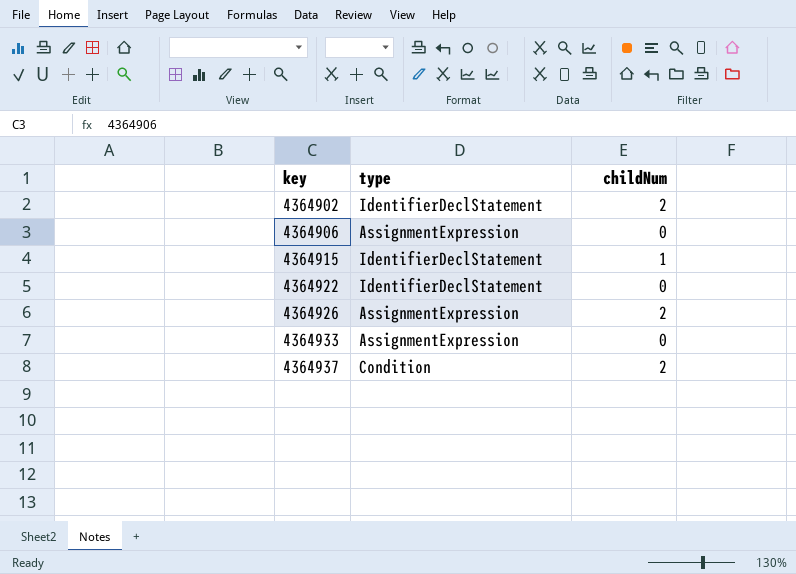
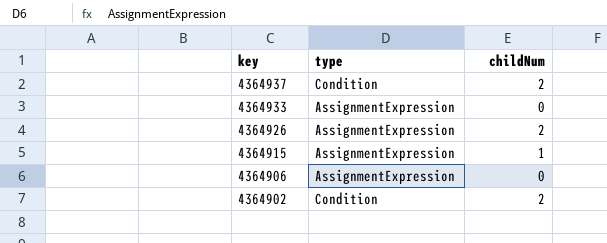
row order: key ascending -> key descending
row 4364922: IdentifierDeclStatement | 0 -> none
4364915 | type: IdentifierDeclStatement -> AssignmentExpression
4364902 | type: IdentifierDeclStatement -> Condition

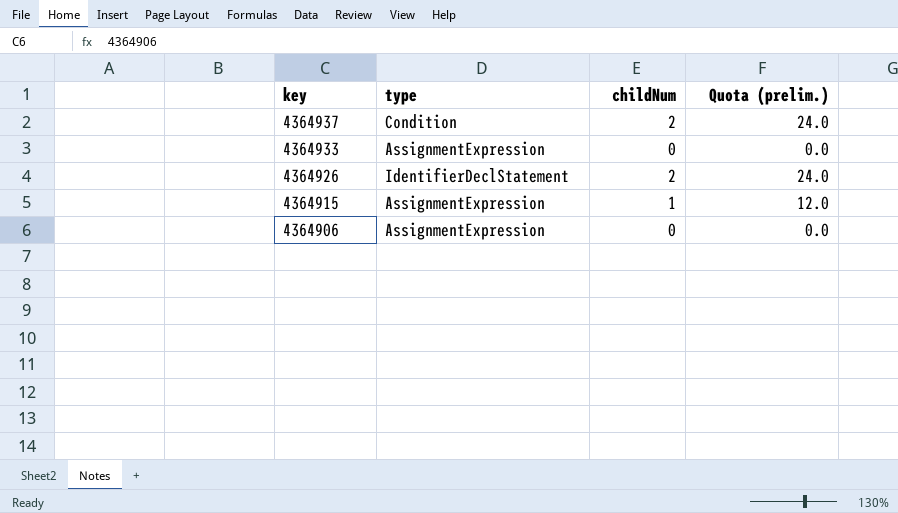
column Quota (prelim.) | formula: none -> [childNum] * 12
row 4364902: Condition | 2 -> none
4364926 | type: AssignmentExpression -> IdentifierDeclStatement

